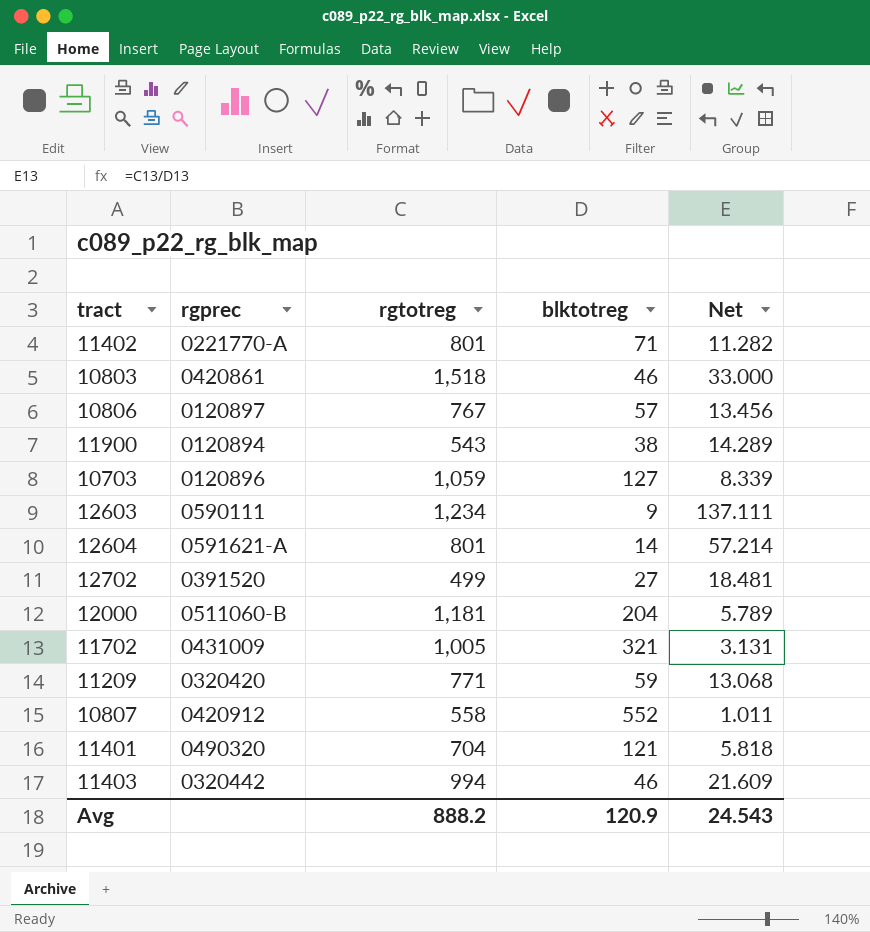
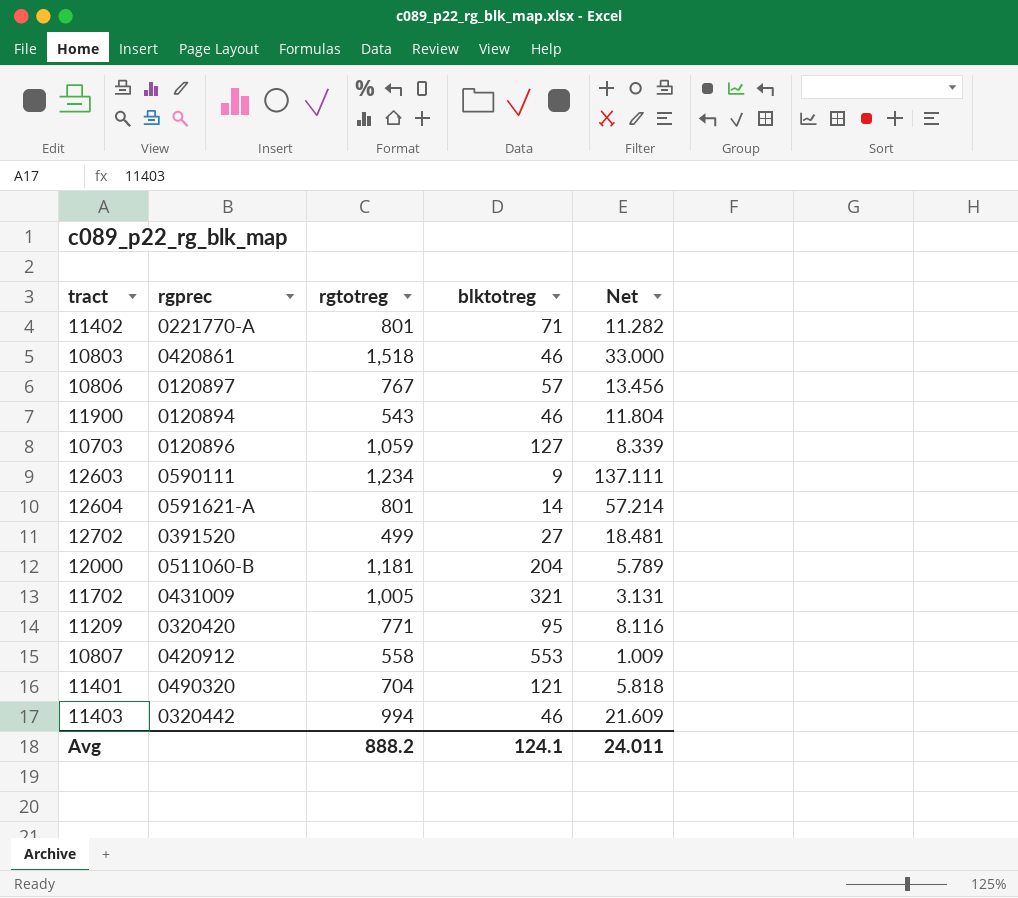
11900 | blktotreg: 38 -> 46
11900 | Net: 14.289 -> 11.804
11209 | blktotreg: 59 -> 95
11209 | Net: 13.068 -> 8.116
10807 | blktotreg: 552 -> 553
10807 | Net: 1.011 -> 1.009
Avg | blktotreg: 120.9 -> 124.1
Avg | Net: 24.543 -> 24.011

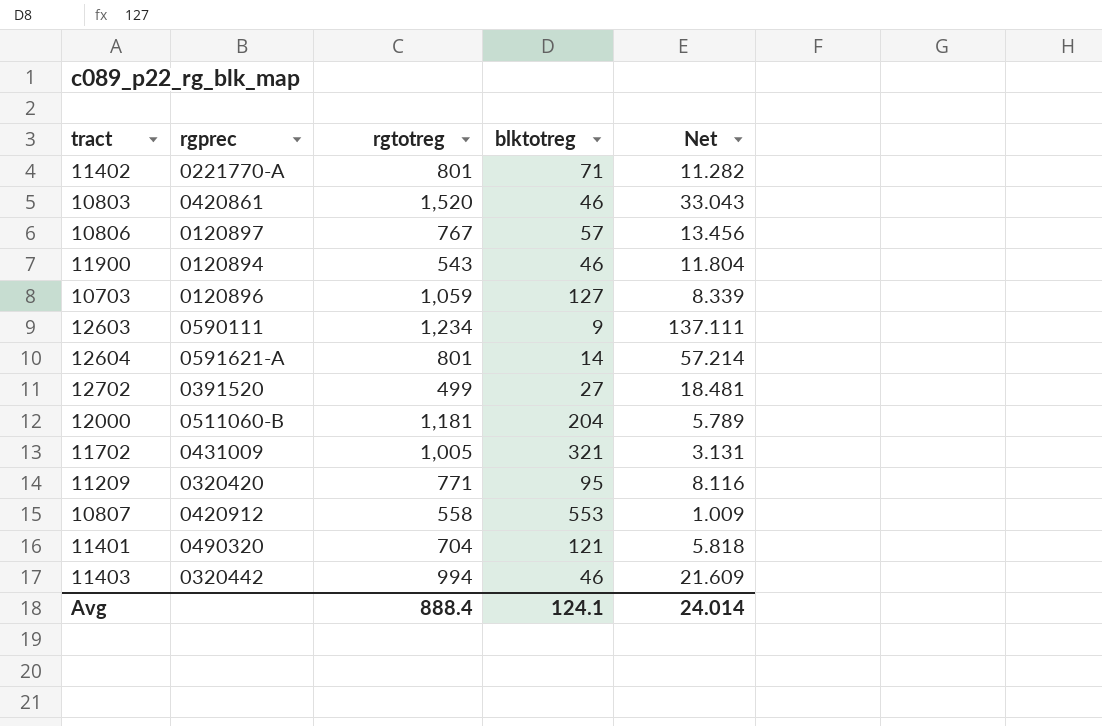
10803 | rgtotreg: 1,518 -> 1,520
10803 | Net: 33.000 -> 33.043
Avg | rgtotreg: 888.2 -> 888.4
Avg | Net: 24.011 -> 24.014

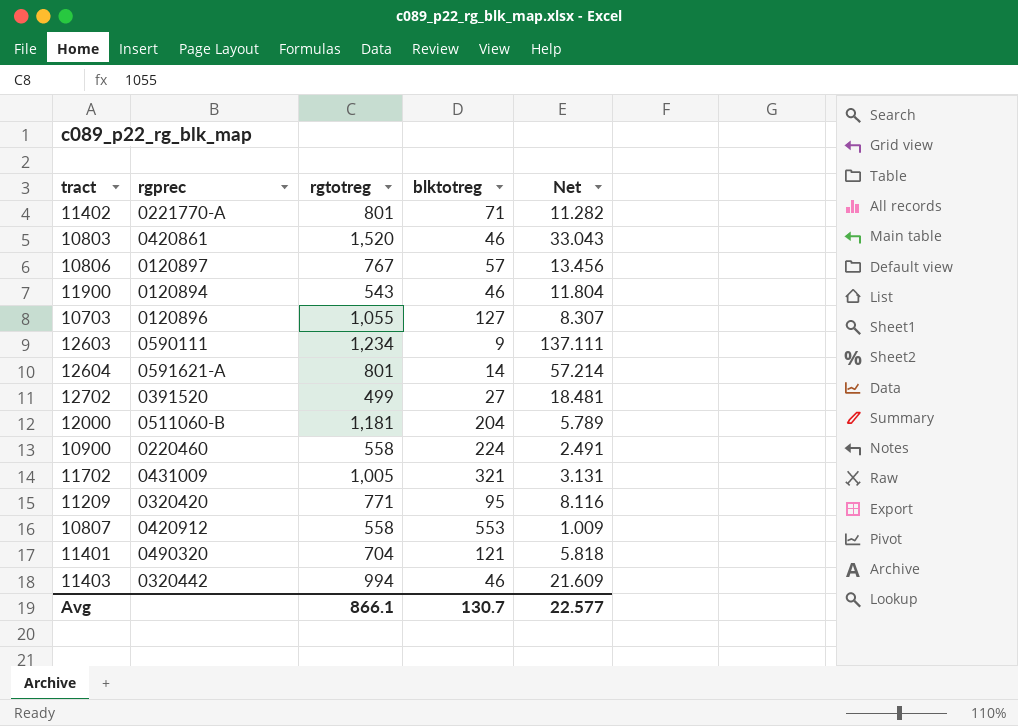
10703 | rgtotreg: 1,059 -> 1,055
10703 | Net: 8.339 -> 8.307
row 10900: none -> 0220460 | 558 | 224 | 2.491
Avg | rgtotreg: 888.4 -> 866.1
Avg | blktotreg: 124.1 -> 130.7
Avg | Net: 24.014 -> 22.577

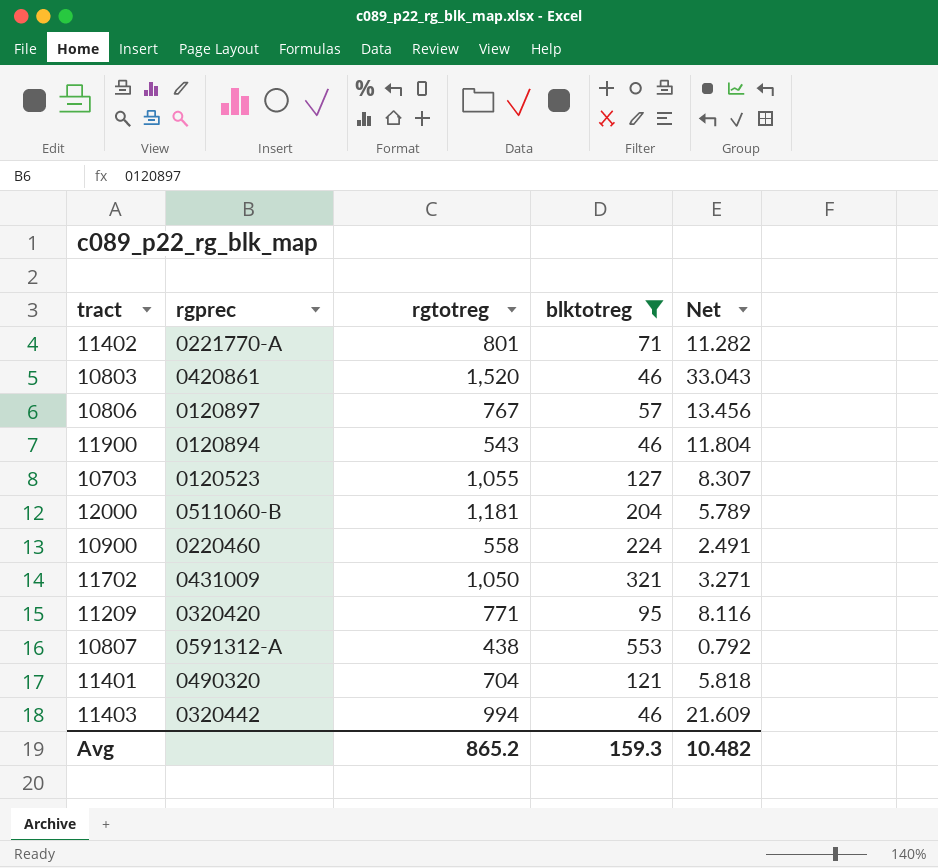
filter: none -> blktotreg >= 46
10703 | rgprec: 0120896 -> 0120523
11702 | rgtotreg: 1,005 -> 1,050
11702 | Net: 3.131 -> 3.271
10807 | rgprec: 0420912 -> 0591312-A
10807 | rgtotreg: 558 -> 438
10807 | Net: 1.009 -> 0.792
Avg | rgtotreg: 866.1 -> 865.2
Avg | blktotreg: 130.7 -> 159.3
Avg | Net: 22.577 -> 10.482

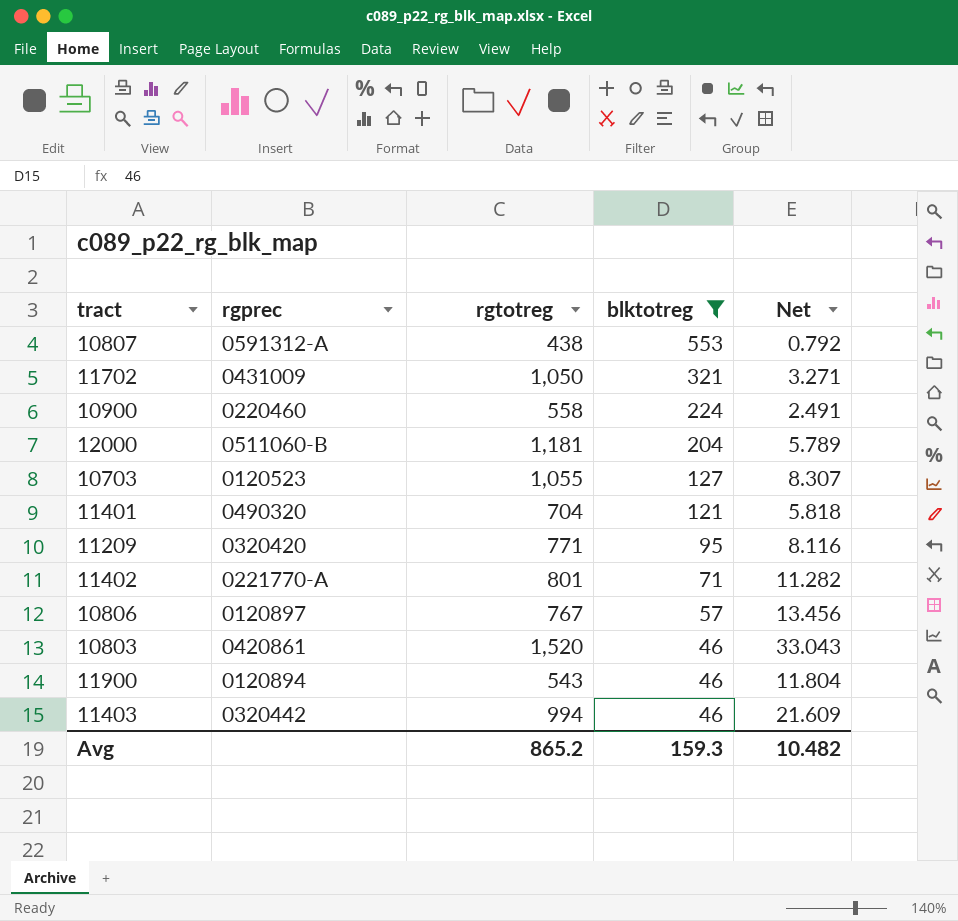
row order: none -> blktotreg descending

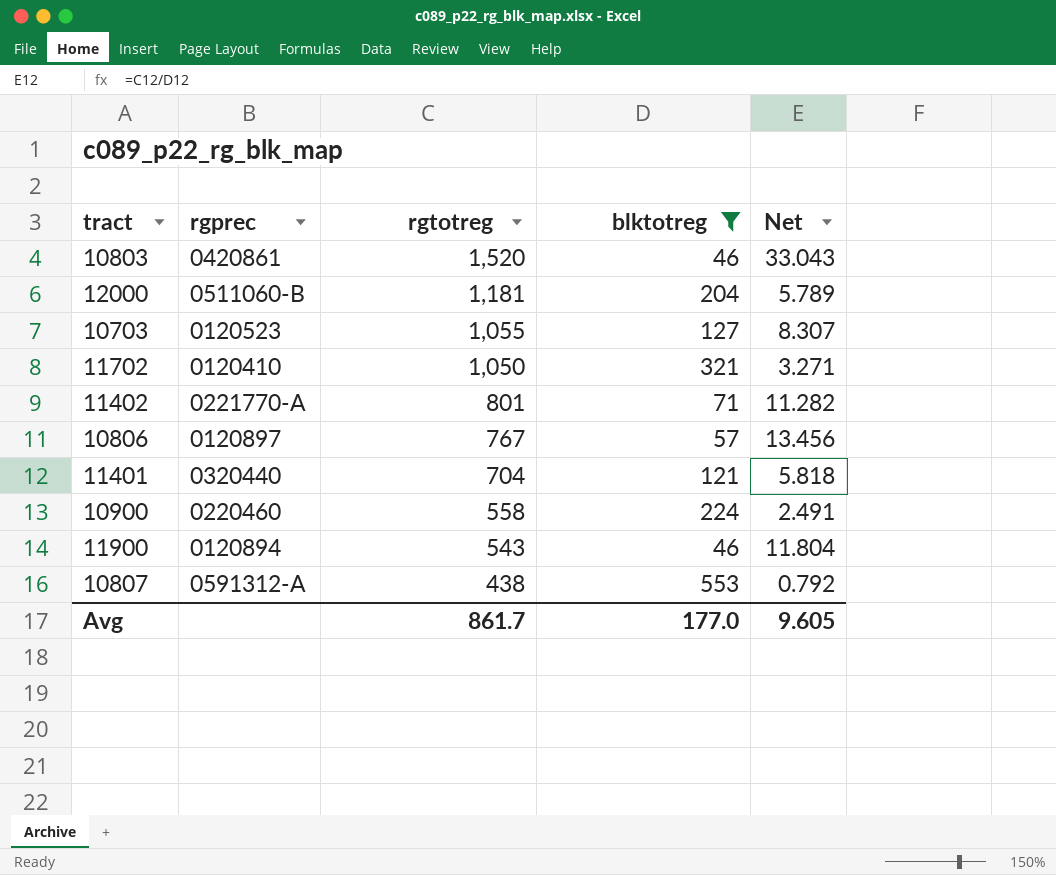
row order: blktotreg descending -> rgtotreg descending
row 11209: 0320420 | 771 | 95 | 8.116 -> none
row 11403: 0320442 | 994 | 46 | 21.609 -> none
11702 | rgprec: 0431009 -> 0120410
11401 | rgprec: 0490320 -> 0320440
Avg | rgtotreg: 865.2 -> 861.7
Avg | blktotreg: 159.3 -> 177.0
Avg | Net: 10.482 -> 9.605

